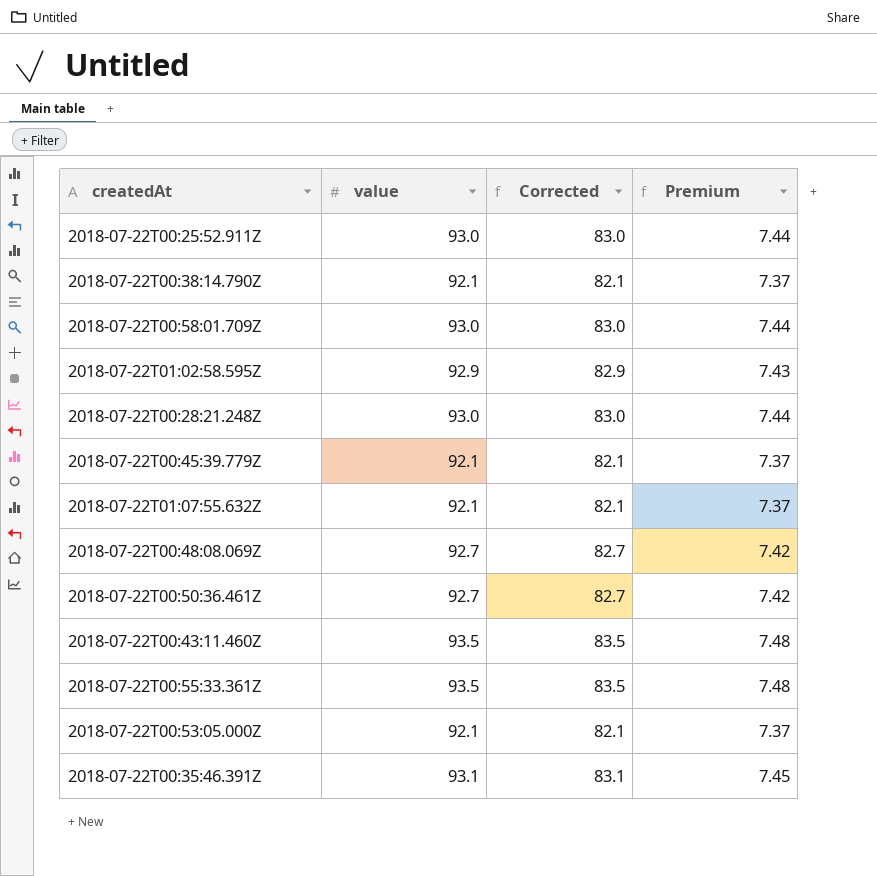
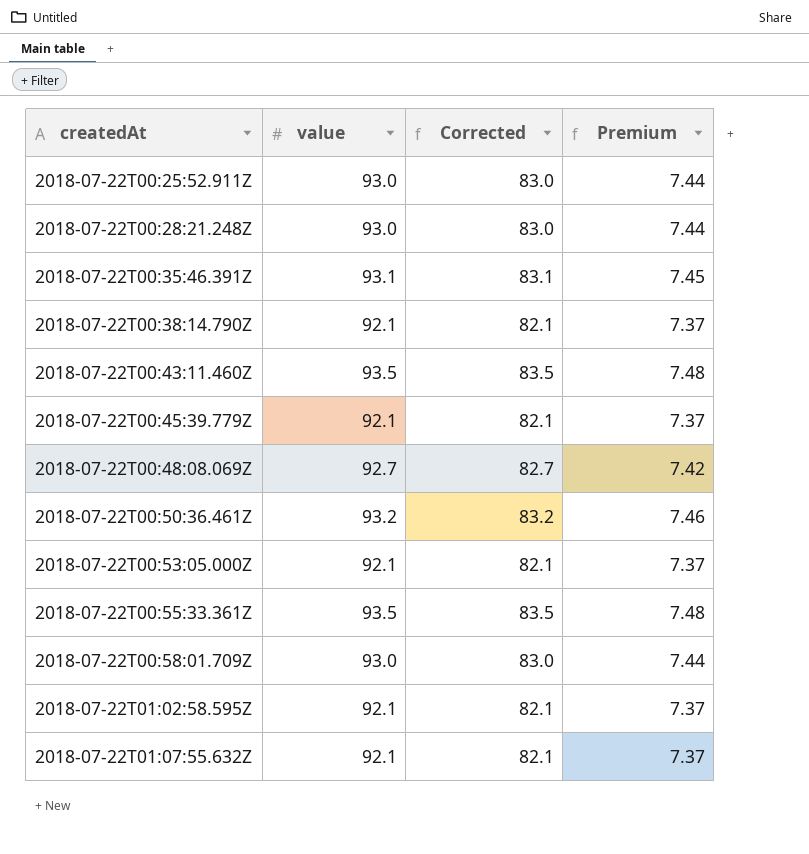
row order: none -> createdAt ascending
2018-07-22T00:50:36.461Z | value: 92.7 -> 93.2
2018-07-22T00:50:36.461Z | Corrected: 82.7 -> 83.2
2018-07-22T00:50:36.461Z | Premium: 7.42 -> 7.46
2018-07-22T01:02:58.595Z | value: 92.9 -> 92.1
2018-07-22T01:02:58.595Z | Corrected: 82.9 -> 82.1
2018-07-22T01:02:58.595Z | Premium: 7.43 -> 7.37

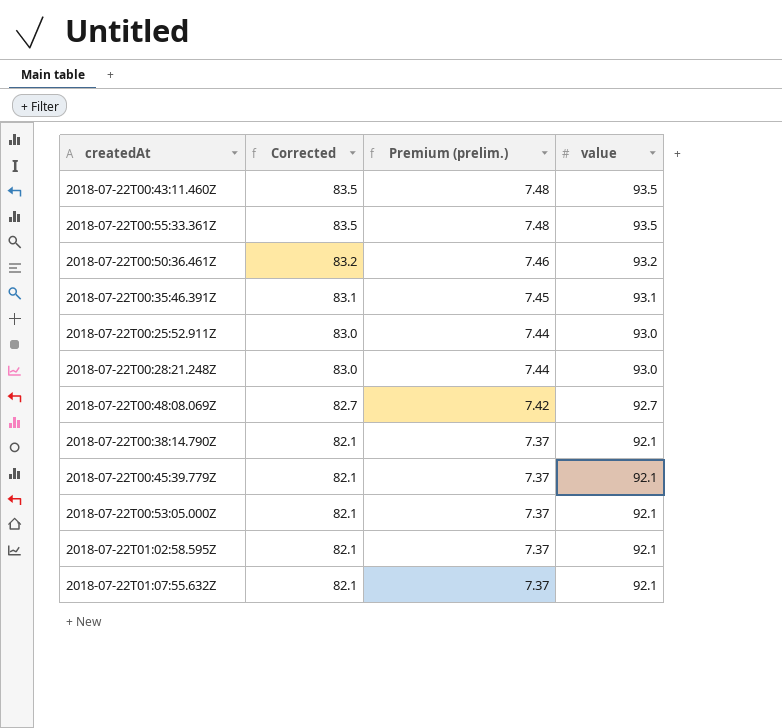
row order: createdAt ascending -> Corrected descending
column name: Premium -> Premium (prelim.)
column value | position: 2 -> 4
row 2018-07-22T00:58:01.709Z: 93.0 | 83.0 | 7.44 -> none

